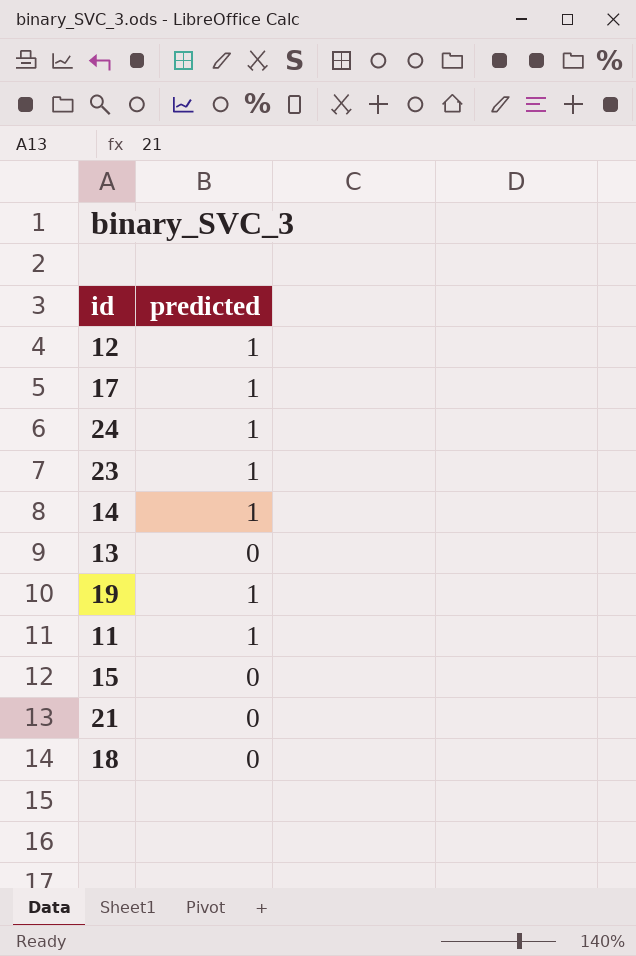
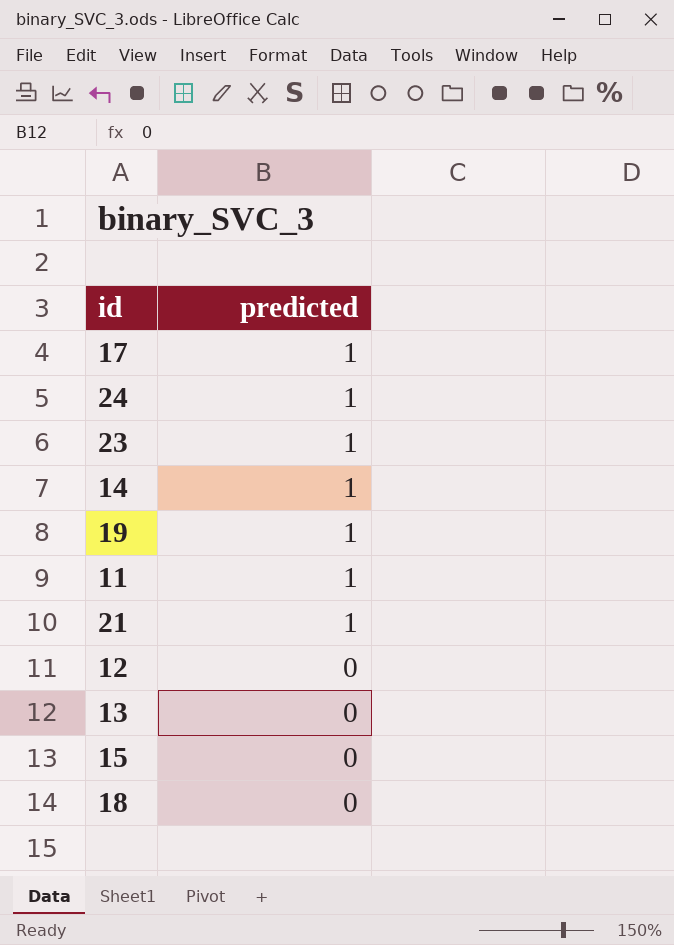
row order: none -> predicted descending
21 | predicted: 0 -> 1
12 | predicted: 1 -> 0

